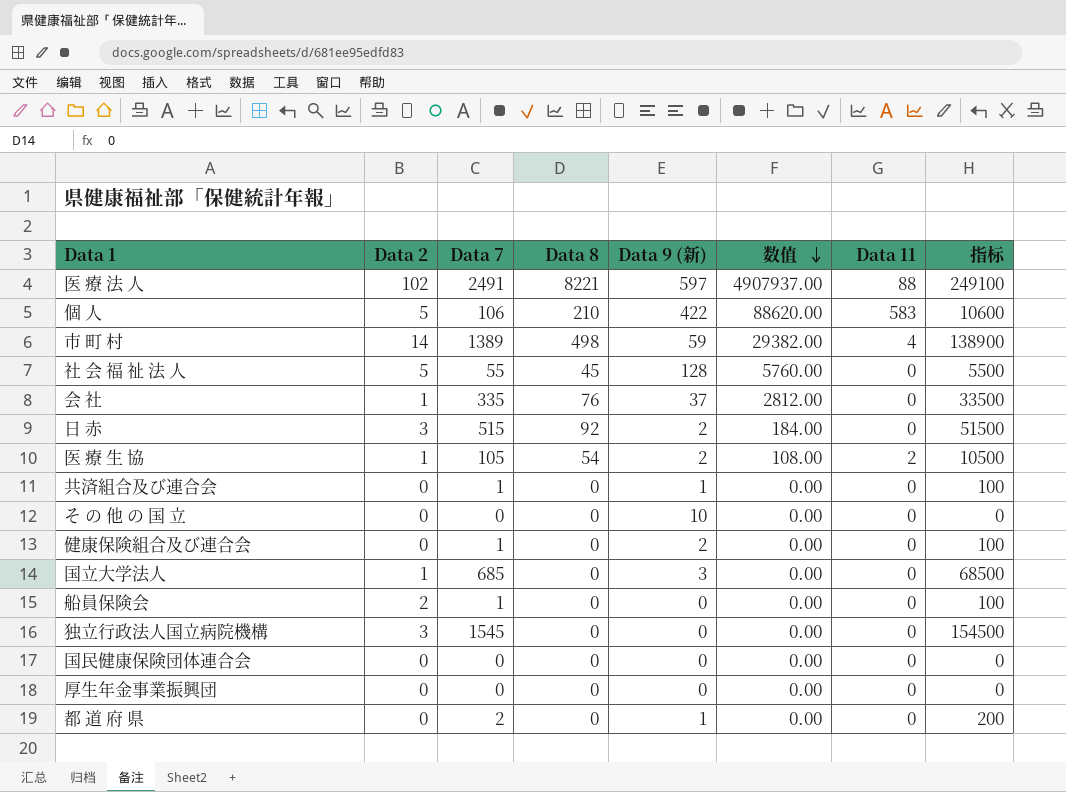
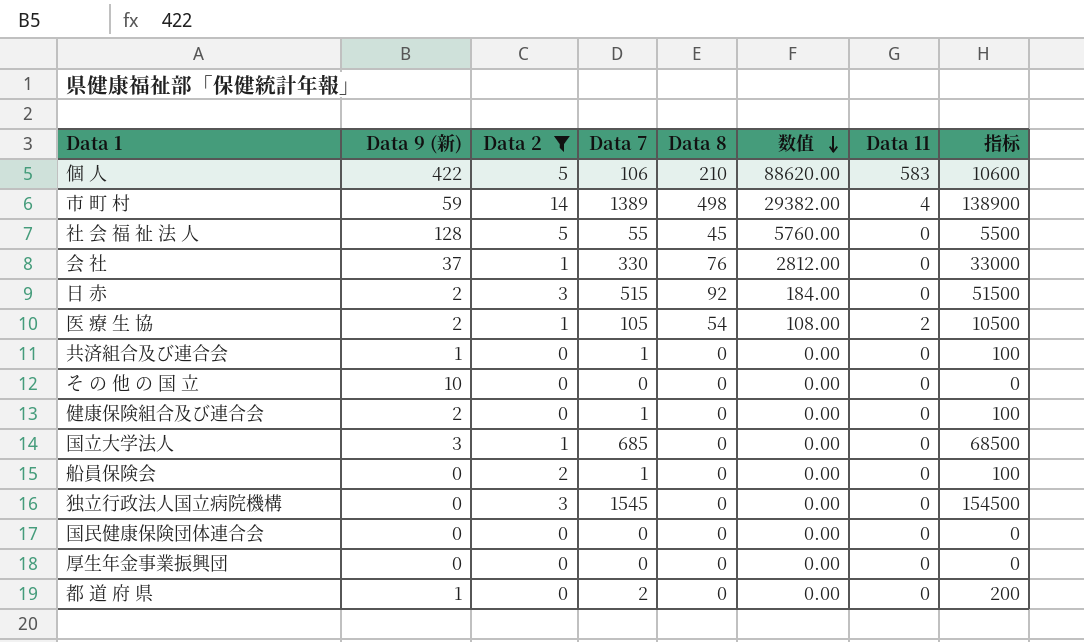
filter: none -> Data 2 != 102
column Data 9 (新) | position: 5 -> 2
会 社 | Data 7: 335 -> 330
会 社 | 指标: 33500 -> 33000

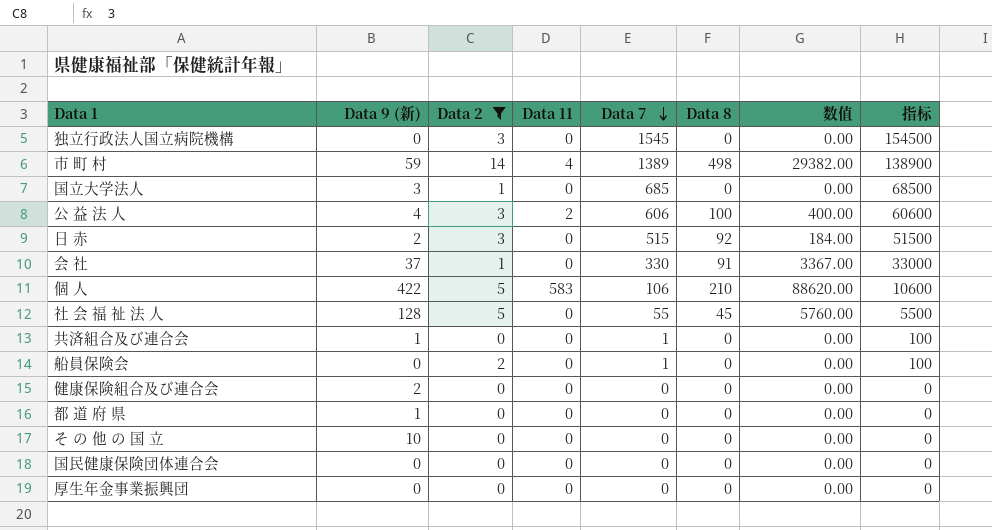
row order: 数值 descending -> Data 7 descending
column Data 11 | position: 7 -> 4
row 医 療 生 協: 2 | 1 | 105 | 54 | 108.00 | 2 | 10500 -> none
row 公 益 法 人: none -> 4 | 3 | 2 | 606 | 100 | 400.00 | 60600
会 社 | Data 8: 76 -> 91
会 社 | 数值: 2812.00 -> 3367.00
健康保険組合及び連合会 | Data 7: 1 -> 0
健康保険組合及び連合会 | 指标: 100 -> 0
都 道 府 県 | Data 7: 2 -> 0
都 道 府 県 | 指标: 200 -> 0

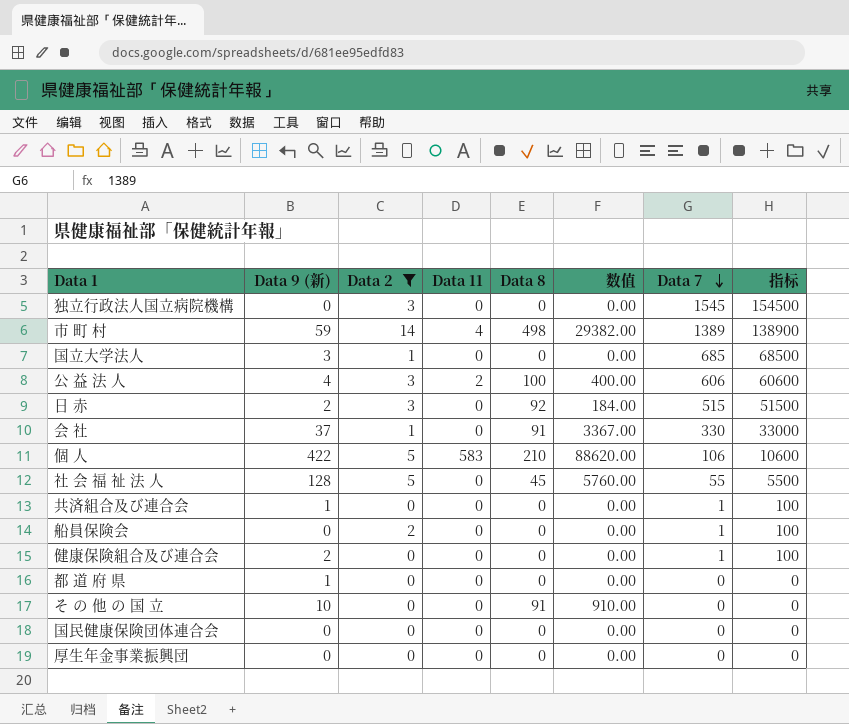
column Data 7 | position: 5 -> 7
健康保険組合及び連合会 | Data 7: 0 -> 1
健康保険組合及び連合会 | 指标: 0 -> 100
そ の 他 の 国 立 | Data 8: 0 -> 91
そ の 他 の 国 立 | 数值: 0.00 -> 910.00

